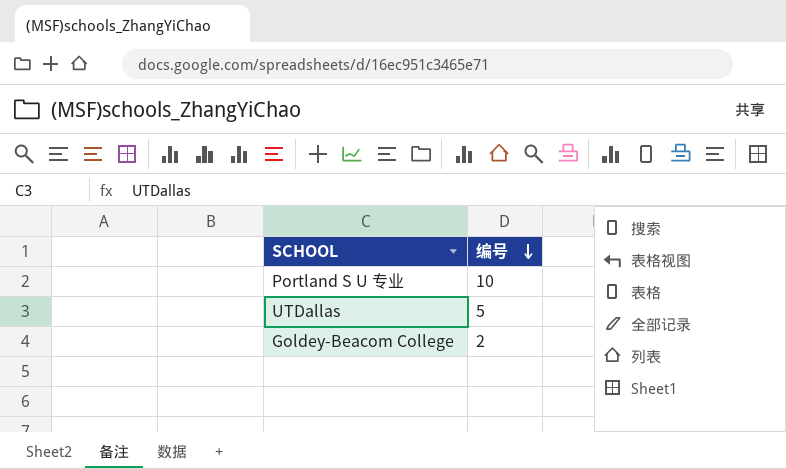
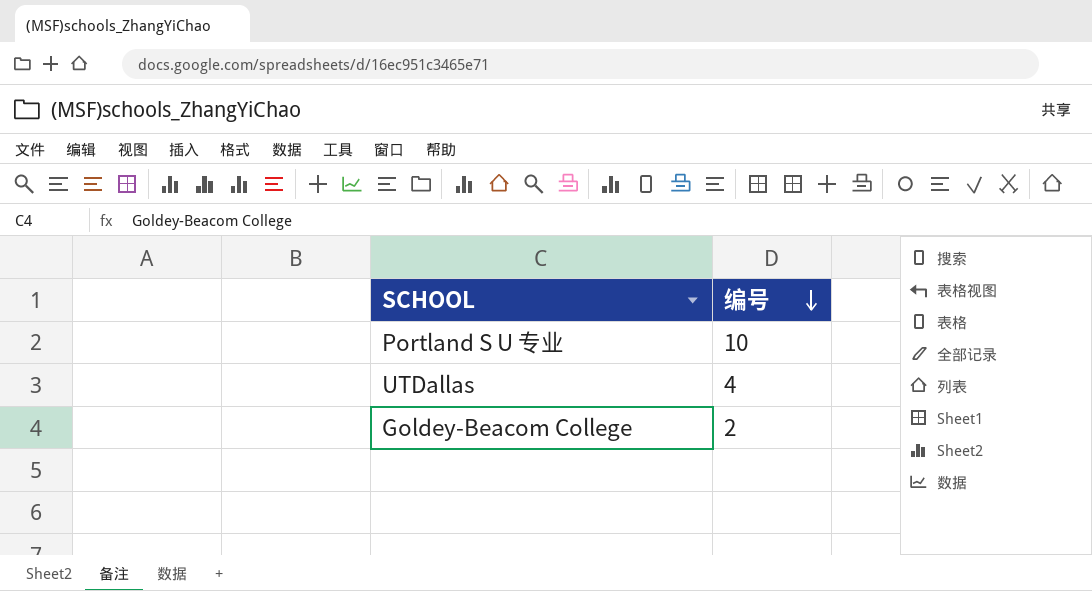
UTDallas | 编号: 5 -> 4

